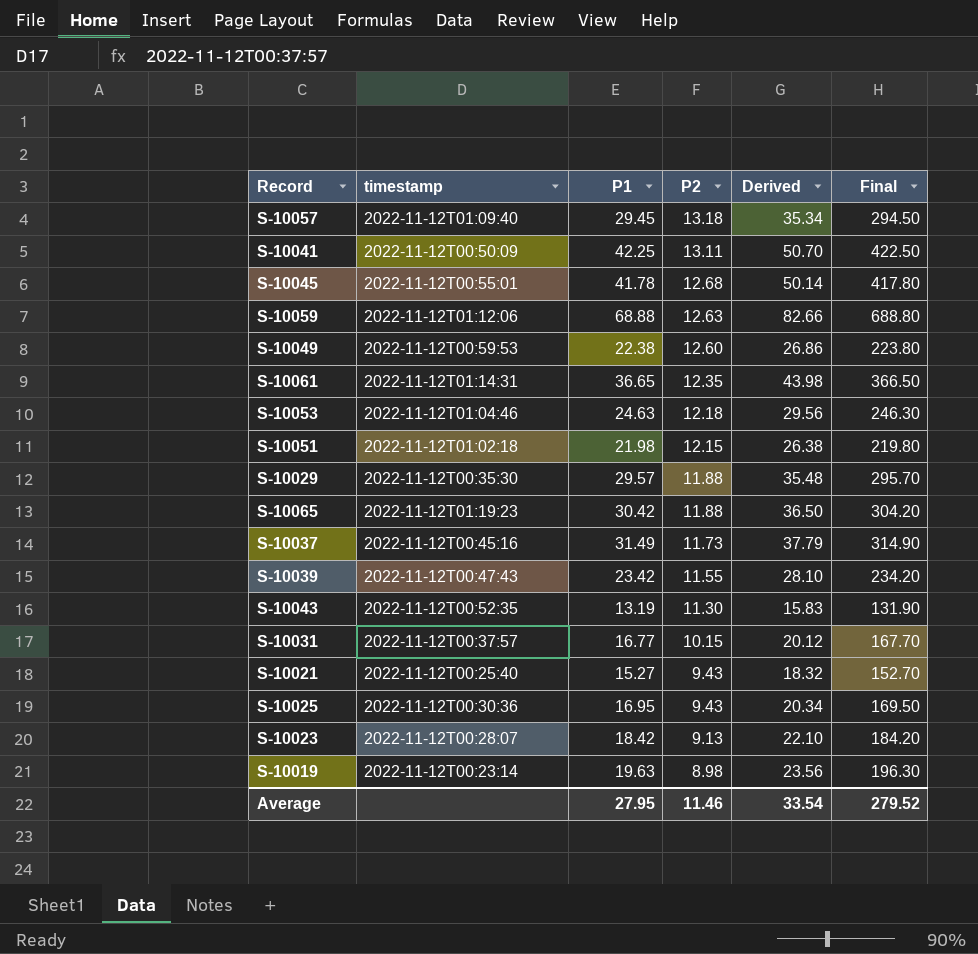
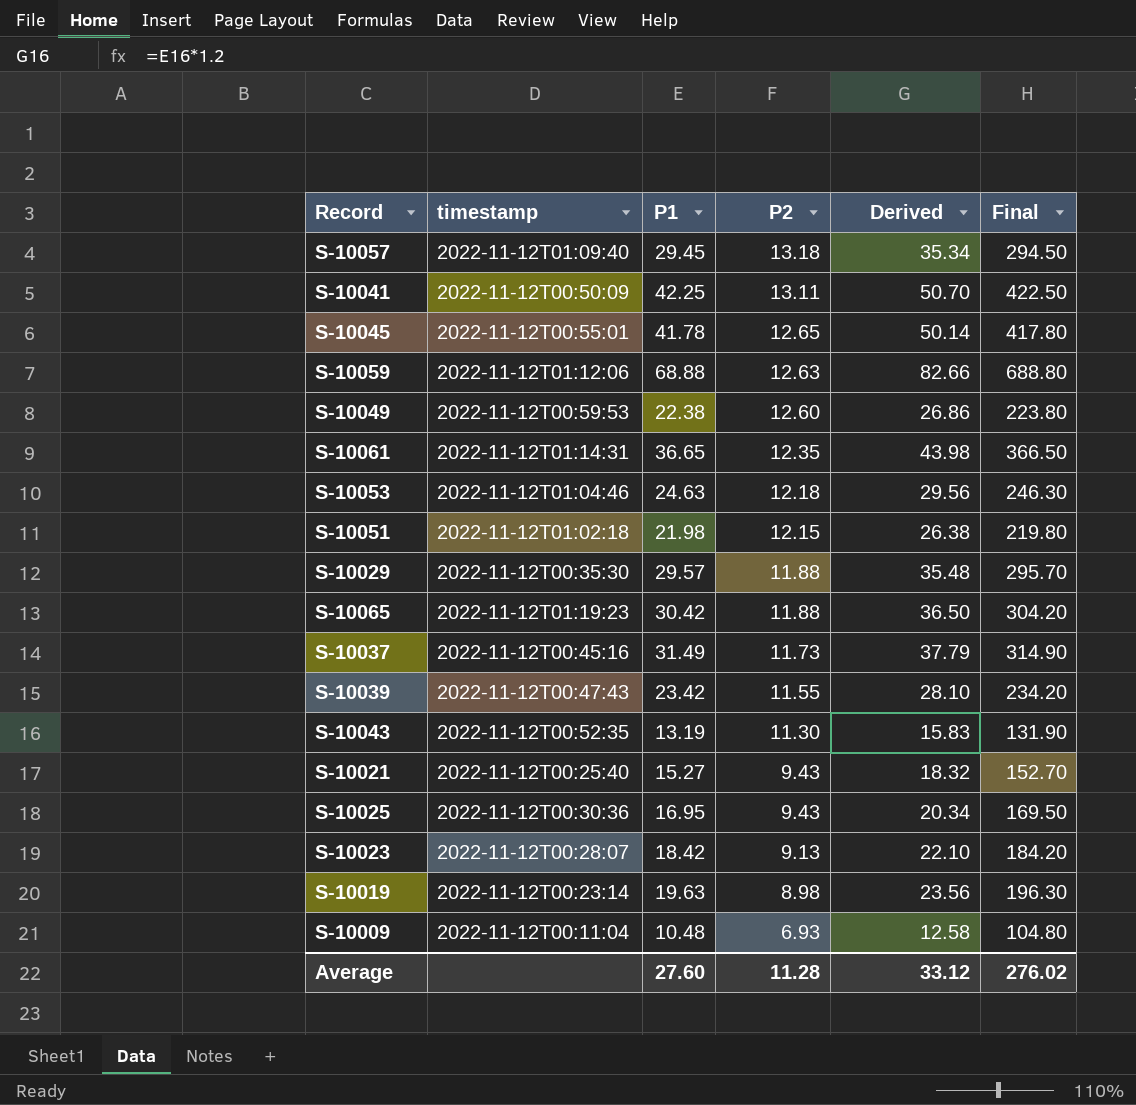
row S-10031: 2022-11-12T00:37:57 | 16.77 | 10.15 | 20.12 | 167.70 -> none
S-10045 | P2: 12.68 -> 12.65
row S-10009: none -> 2022-11-12T00:11:04 | 10.48 | 6.93 | 12.58 | 104.80
Average | P1: 27.95 -> 27.60
Average | P2: 11.46 -> 11.28
Average | Derived: 33.54 -> 33.12
Average | Final: 279.52 -> 276.02

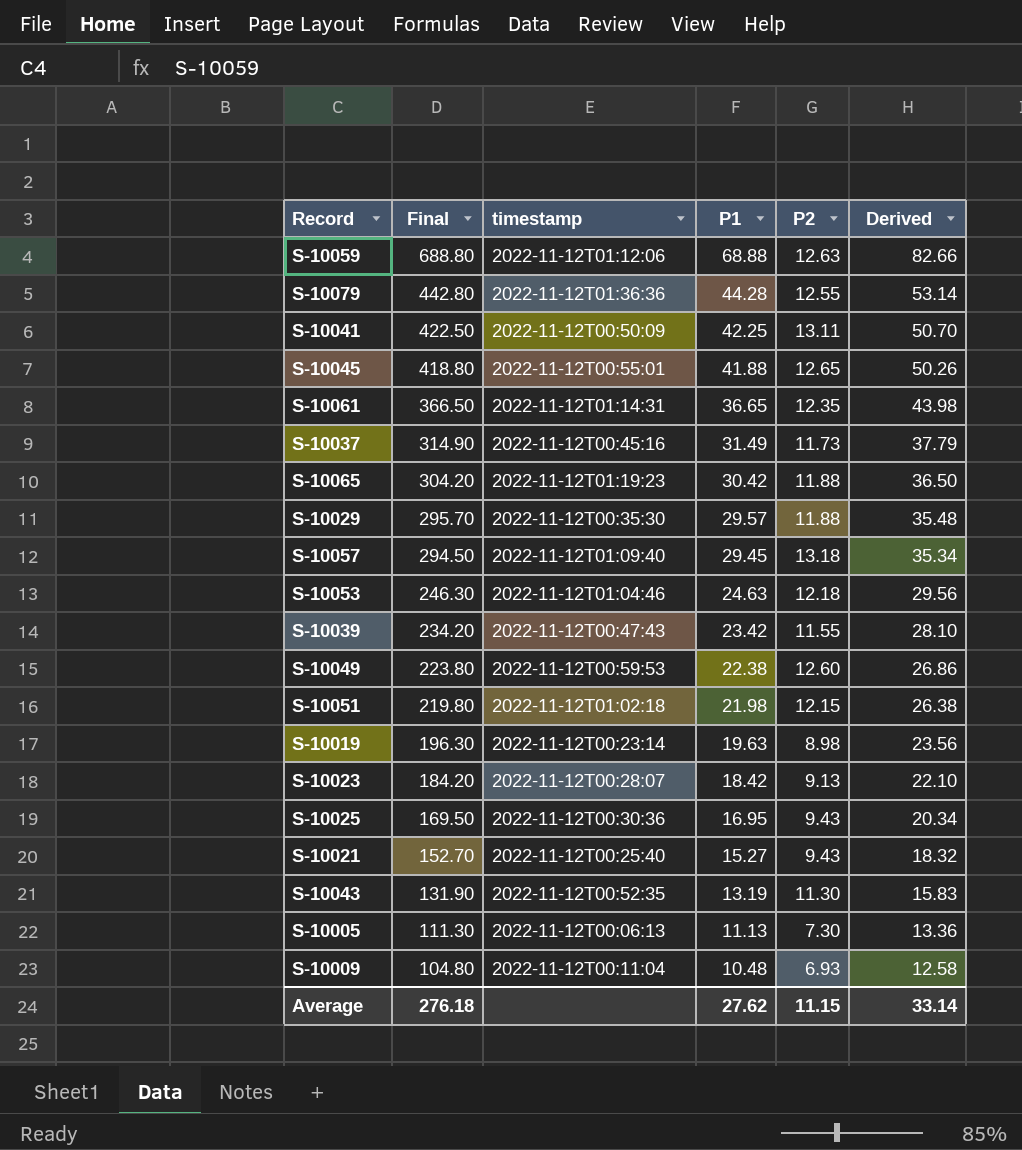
row order: P2 descending -> Final descending
column Final | position: 6 -> 2
row S-10079: none -> 442.80 | 2022-11-12T01:36:36 | 44.28 | 12.55 | 53.14
S-10045 | Final: 417.80 -> 418.80
S-10045 | P1: 41.78 -> 41.88
S-10045 | Derived: 50.14 -> 50.26
row S-10005: none -> 111.30 | 2022-11-12T00:06:13 | 11.13 | 7.30 | 13.36
Average | Final: 276.02 -> 276.18
Average | P1: 27.60 -> 27.62
Average | P2: 11.28 -> 11.15
Average | Derived: 33.12 -> 33.14

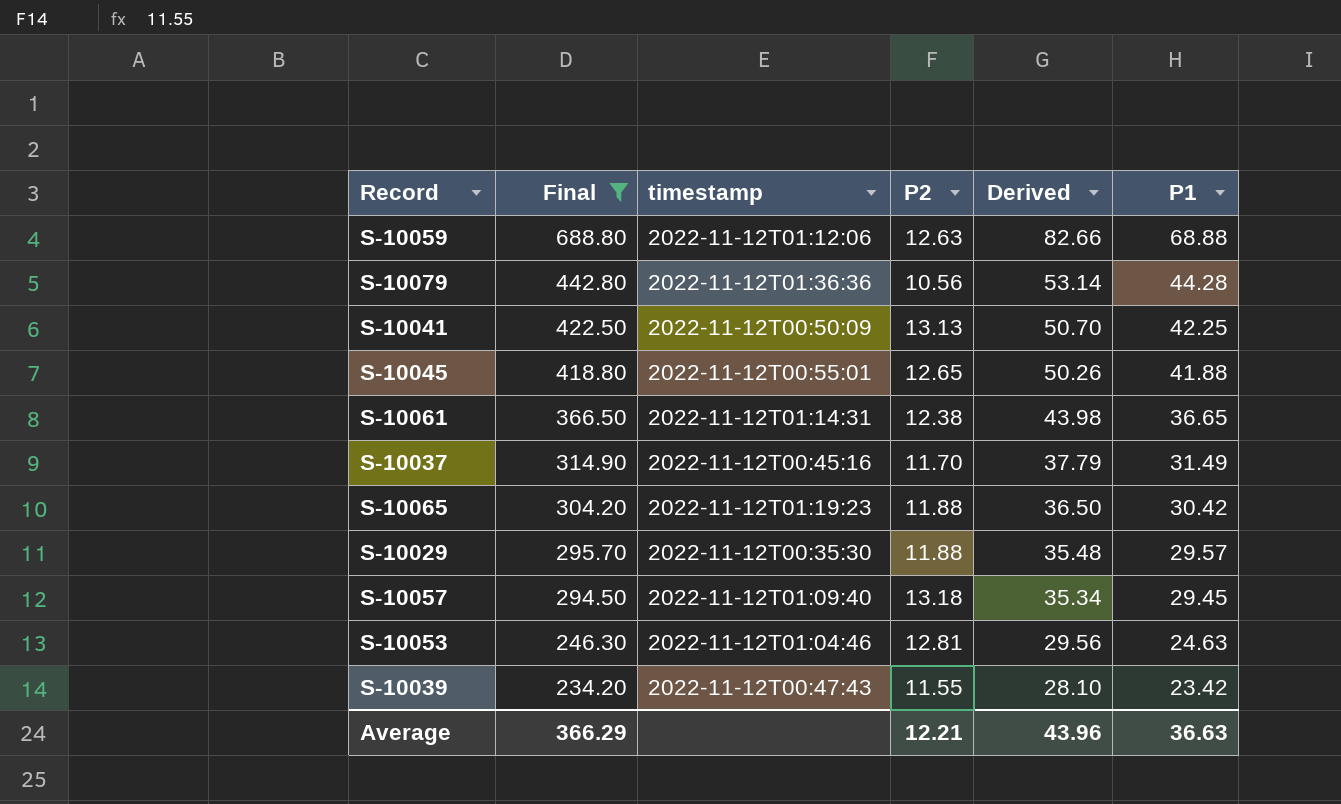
filter: none -> Final >= 234.20
column P1 | position: 4 -> 6
S-10079 | P2: 12.55 -> 10.56
S-10041 | P2: 13.11 -> 13.13
S-10061 | P2: 12.35 -> 12.38
S-10037 | P2: 11.73 -> 11.70
S-10053 | P2: 12.18 -> 12.81
Average | Final: 276.18 -> 366.29
Average | P2: 11.15 -> 12.21
Average | Derived: 33.14 -> 43.96
Average | P1: 27.62 -> 36.63

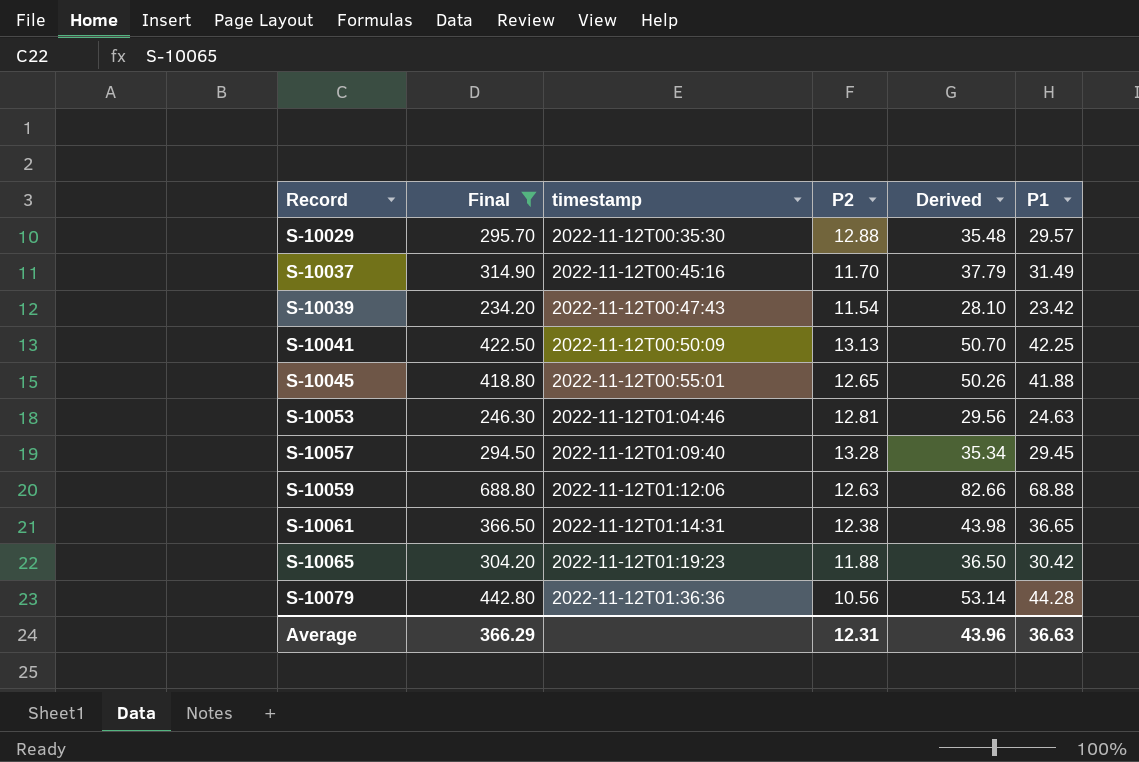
row order: Final descending -> Record ascending
S-10029 | P2: 11.88 -> 12.88
S-10039 | P2: 11.55 -> 11.54
S-10057 | P2: 13.18 -> 13.28
Average | P2: 12.21 -> 12.31

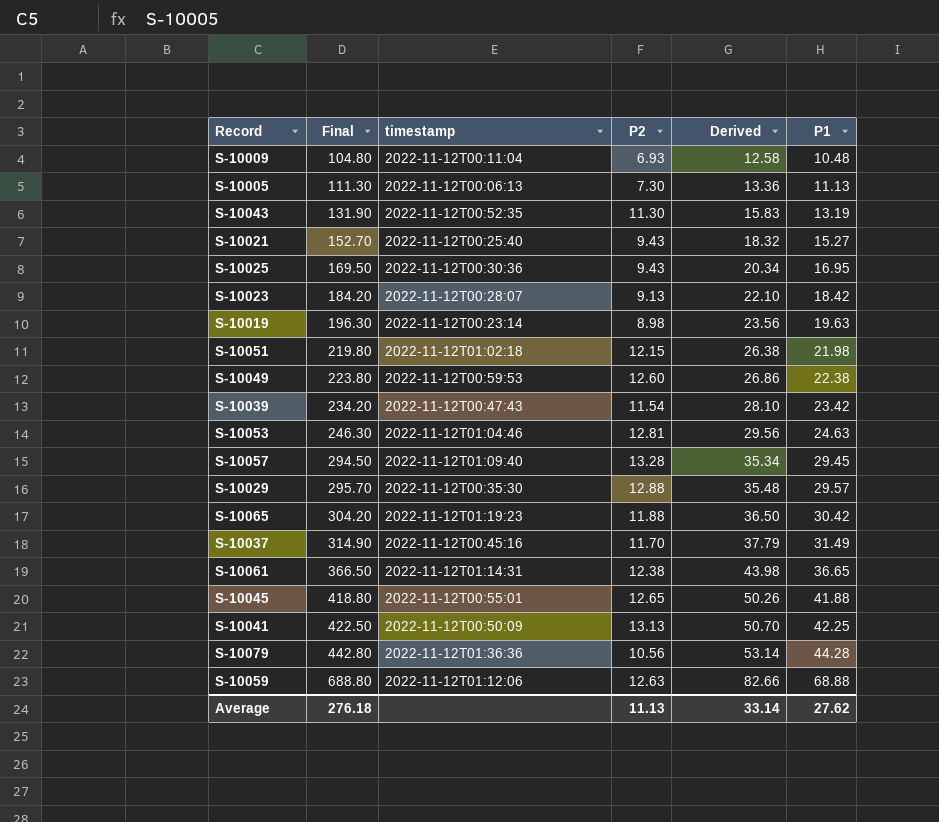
filter: Final >= 234.20 -> none
row order: Record ascending -> Final ascending
Average | Final: 366.29 -> 276.18
Average | P2: 12.31 -> 11.13
Average | Derived: 43.96 -> 33.14
Average | P1: 36.63 -> 27.62

